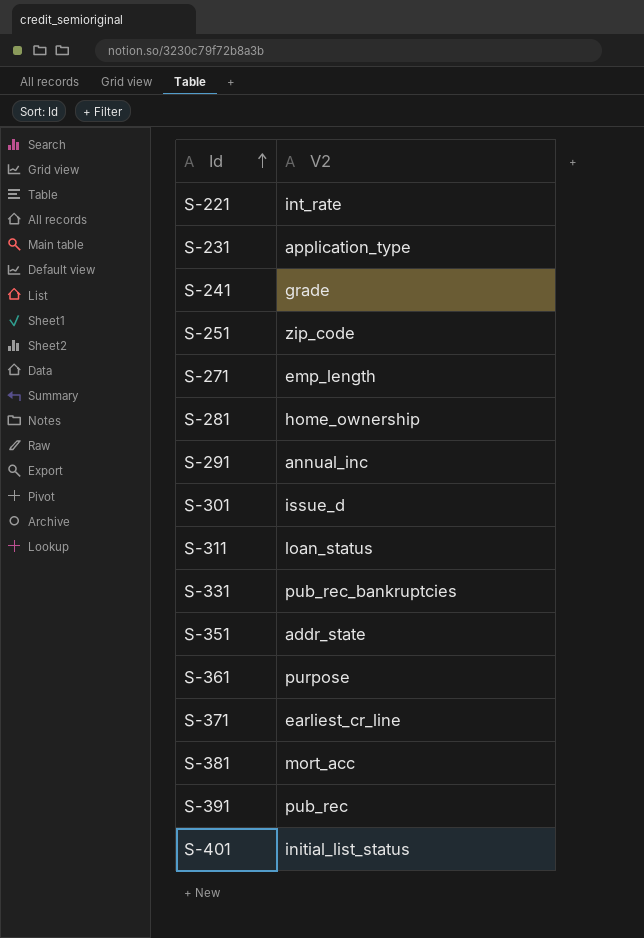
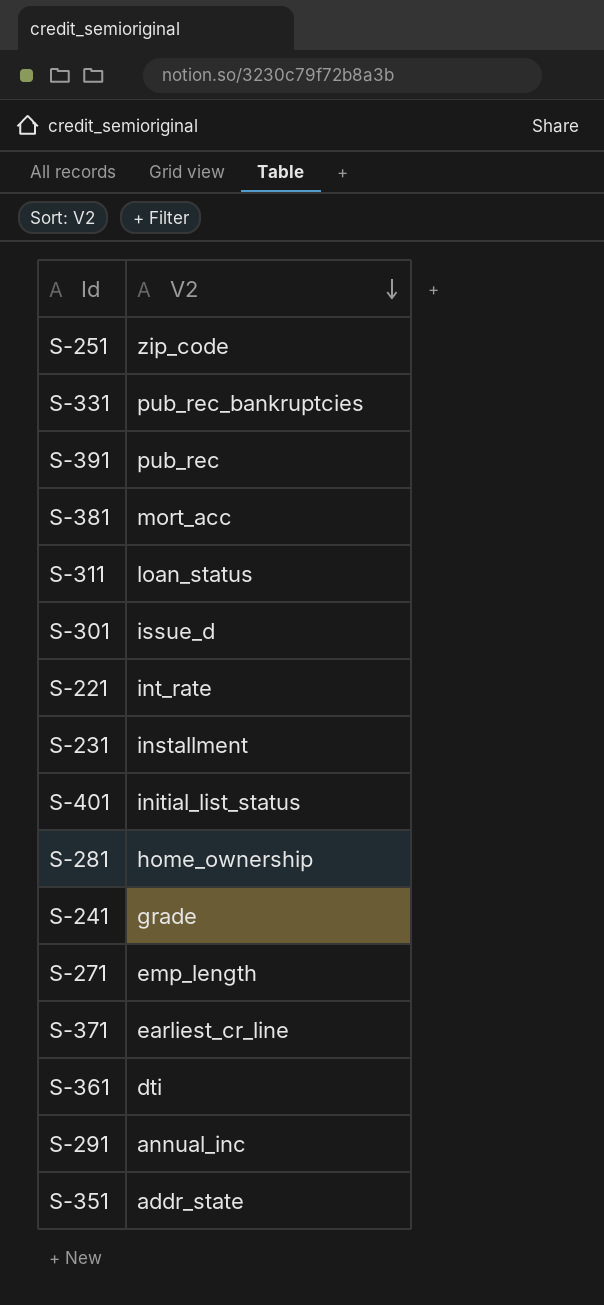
row order: Id ascending -> V2 descending
S-231 | V2: application_type -> installment
S-361 | V2: purpose -> dti

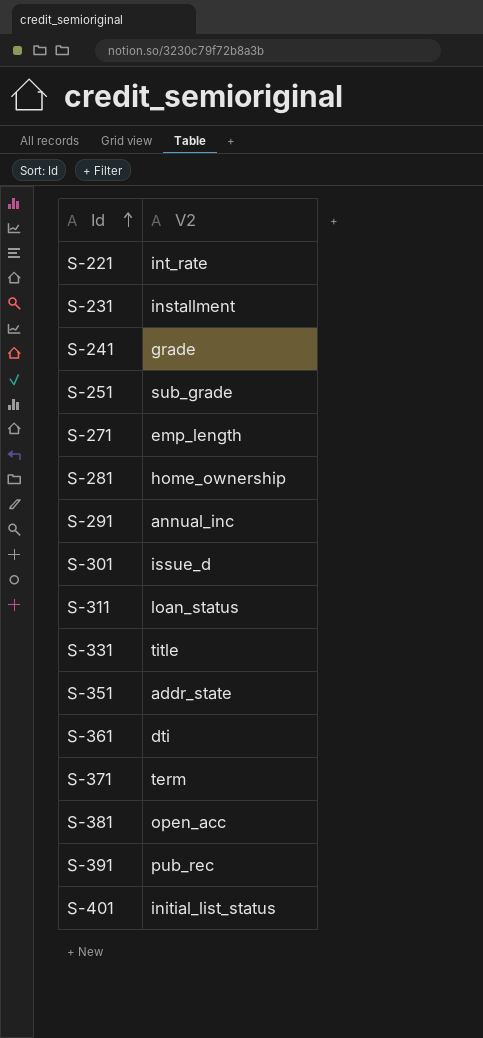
row order: V2 descending -> Id ascending
S-251 | V2: zip_code -> sub_grade
S-331 | V2: pub_rec_bankruptcies -> title
S-371 | V2: earliest_cr_line -> term
S-381 | V2: mort_acc -> open_acc

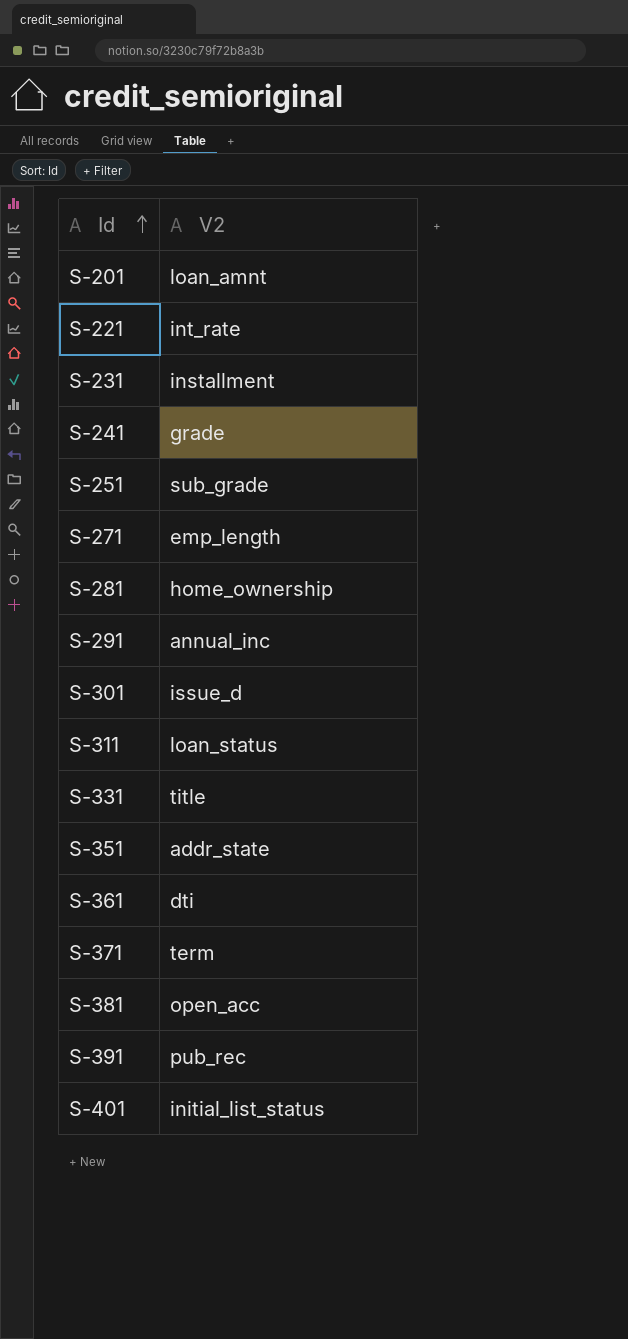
row S-201: none -> loan_amnt

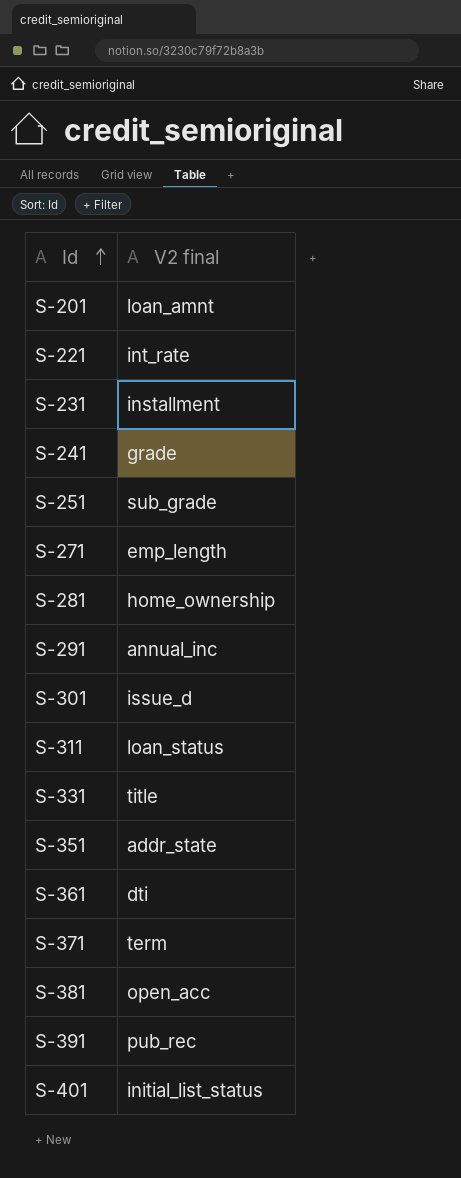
column name: V2 -> V2 final

